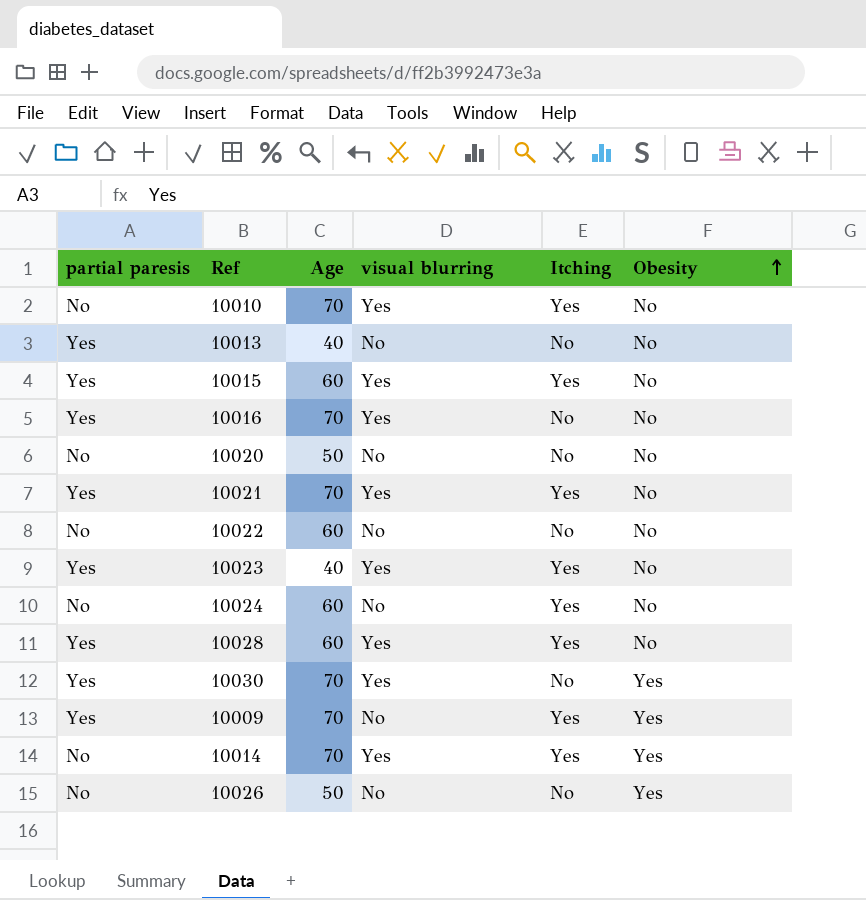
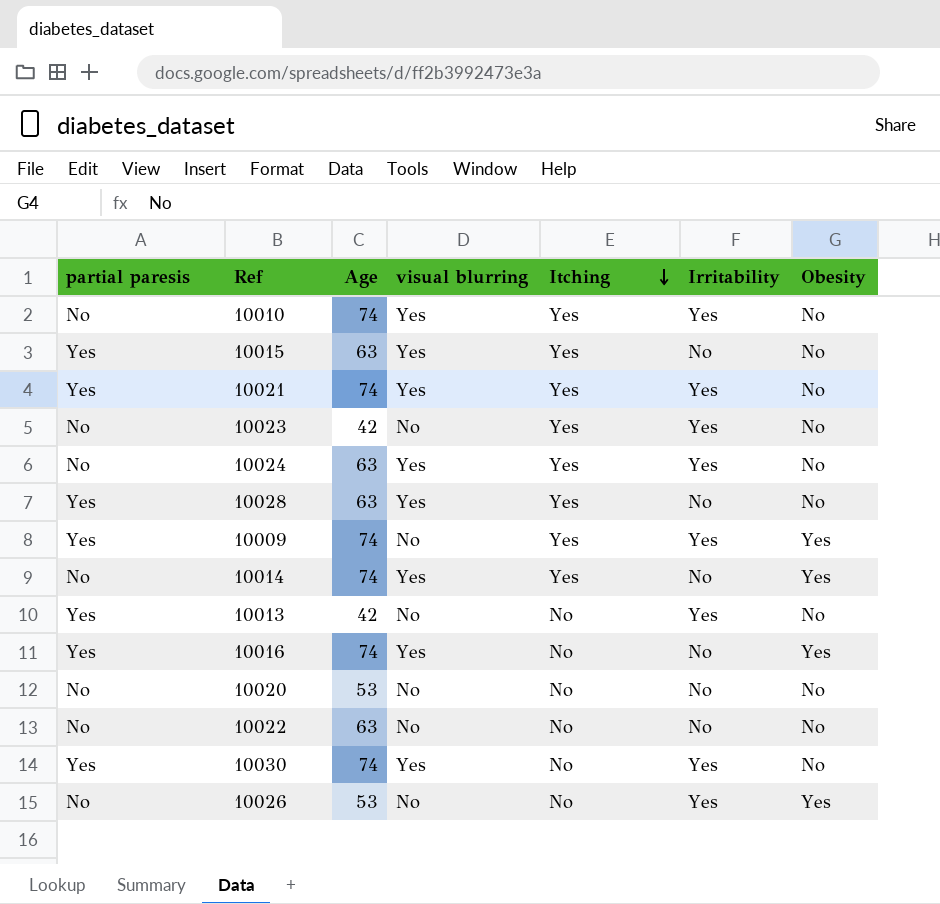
row order: Obesity ascending -> Itching descending
column Irritability | position: none -> 6
10010 | Age: 70 -> 74
10015 | Age: 60 -> 63
10021 | Age: 70 -> 74
10023 | partial paresis: Yes -> No
10023 | Age: 40 -> 42
10023 | visual blurring: Yes -> No
10024 | Age: 60 -> 63
10024 | visual blurring: No -> Yes
10028 | Age: 60 -> 63
10009 | Age: 70 -> 74
10014 | Age: 70 -> 74
10013 | Age: 40 -> 42
10016 | Age: 70 -> 74
10016 | Obesity: No -> Yes
10020 | Age: 50 -> 53
10022 | Age: 60 -> 63
10030 | Age: 70 -> 74
10030 | Obesity: Yes -> No
10026 | Age: 50 -> 53

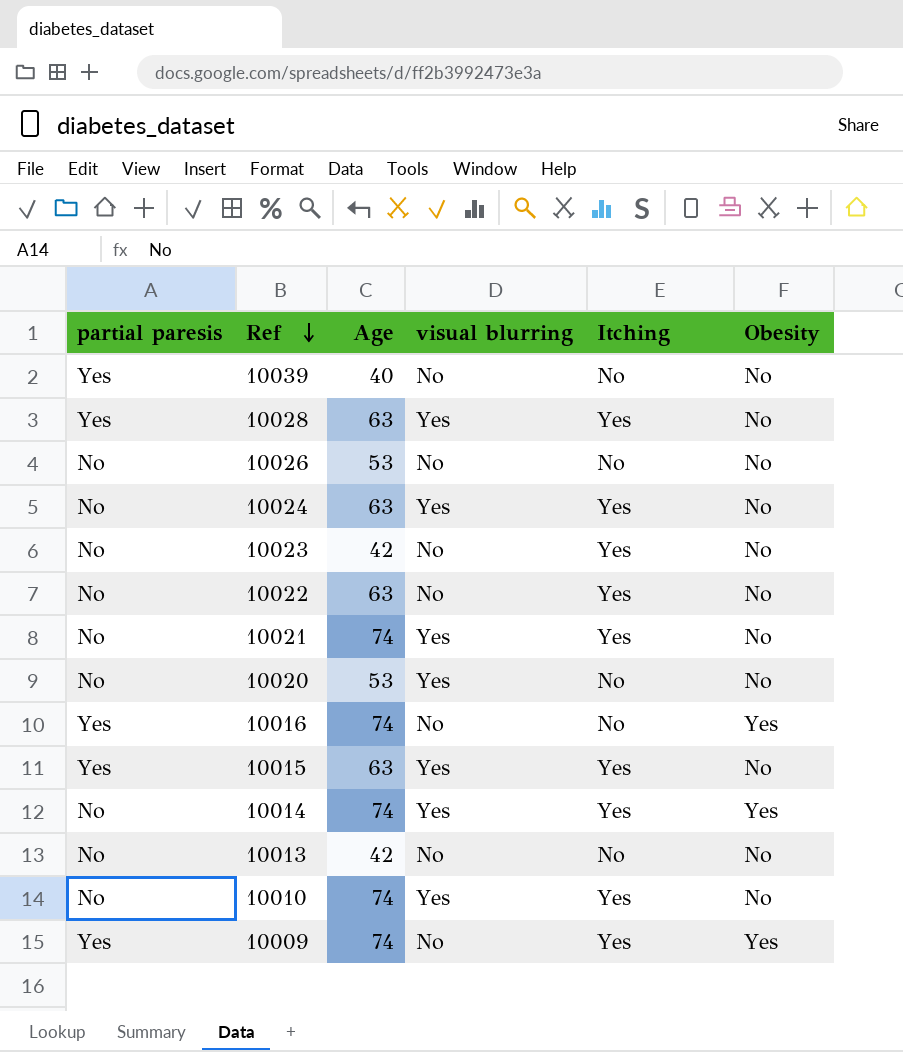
row order: Itching descending -> Ref descending
column Irritability | position: 6 -> none
row 10030: Yes | 74 | Yes | No | Yes | No -> none
row 10039: none -> Yes | 40 | No | No | No
10026 | Obesity: Yes -> No
10022 | Itching: No -> Yes
10021 | partial paresis: Yes -> No
10020 | visual blurring: No -> Yes
10016 | visual blurring: Yes -> No
10013 | partial paresis: Yes -> No

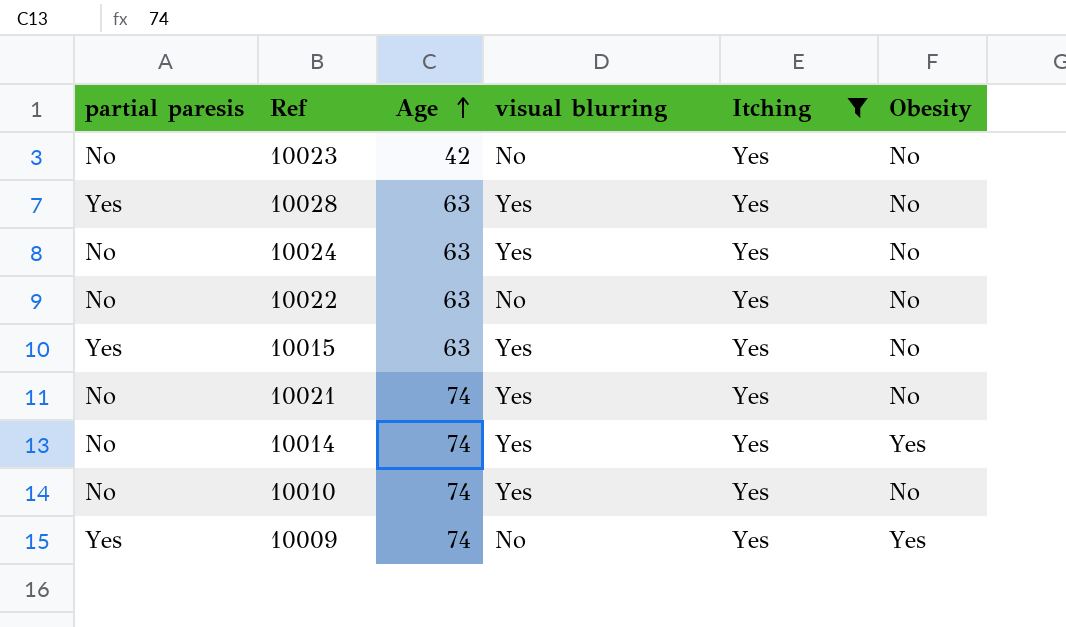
filter: none -> Itching = Yes
row order: Ref descending -> Age ascending

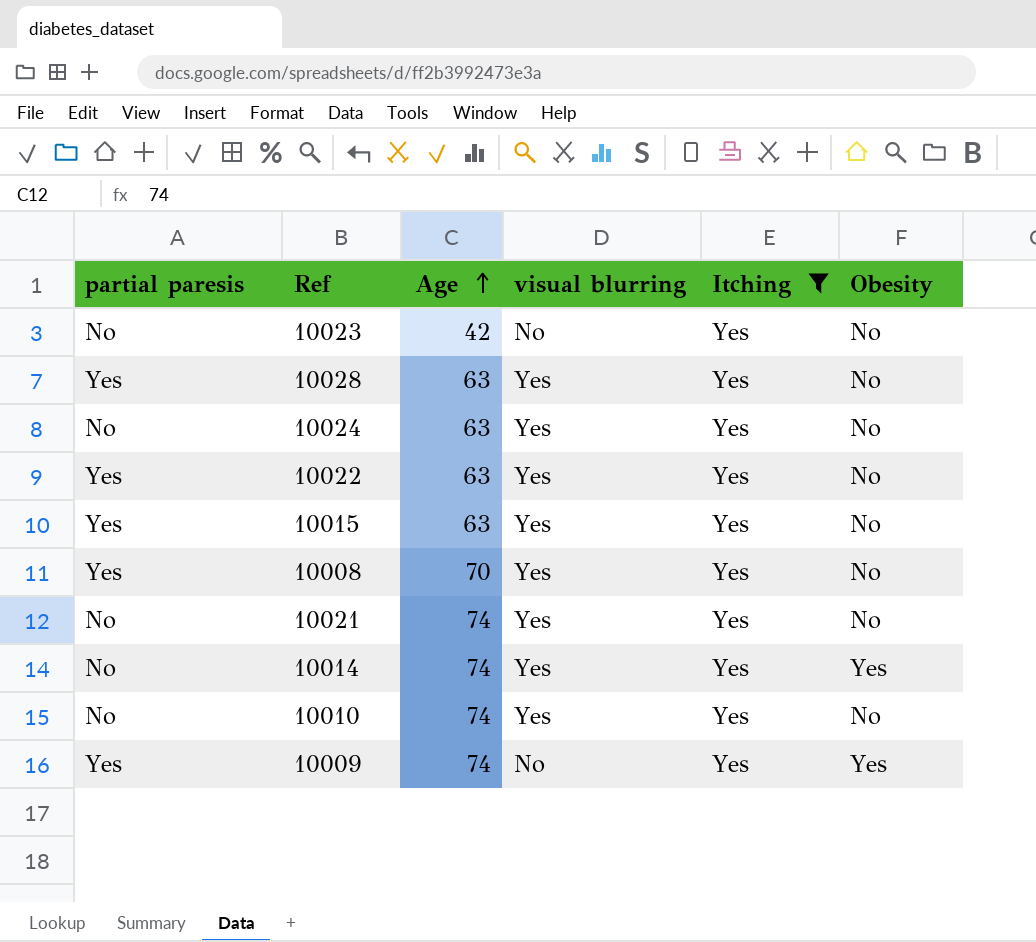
10022 | partial paresis: No -> Yes
10022 | visual blurring: No -> Yes
row 10008: none -> Yes | 70 | Yes | Yes | No

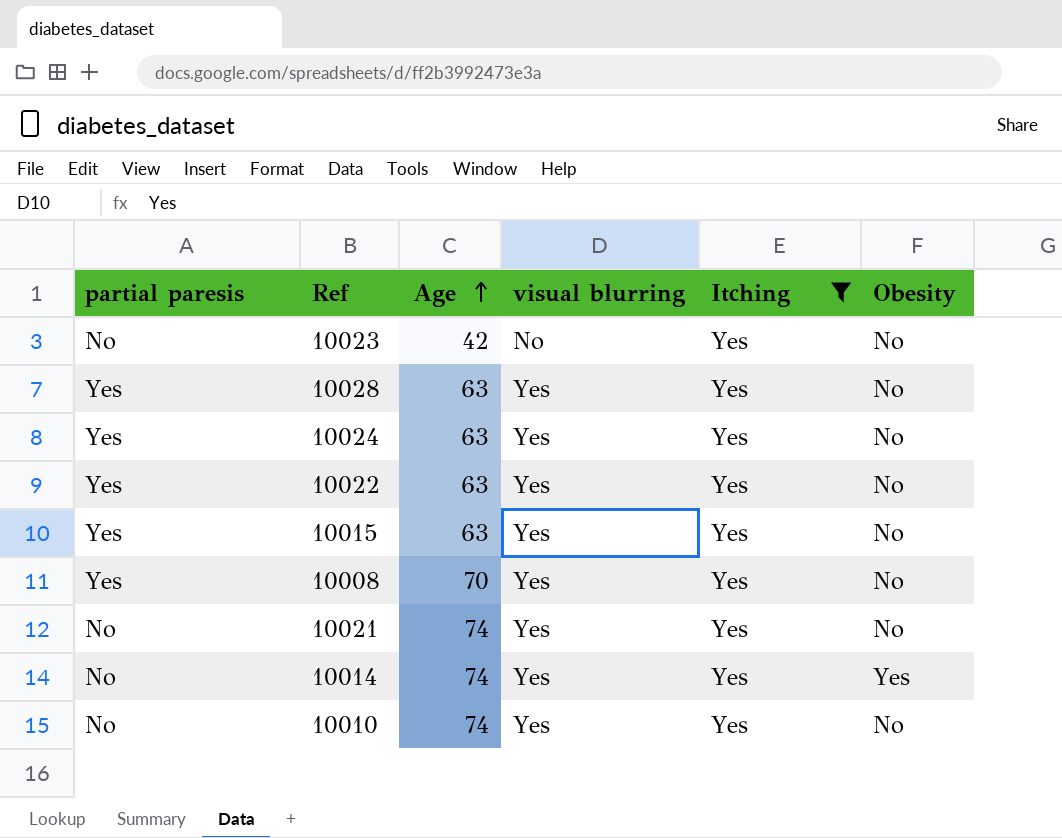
row 10009: Yes | 74 | No | Yes | Yes -> none
10024 | partial paresis: No -> Yes

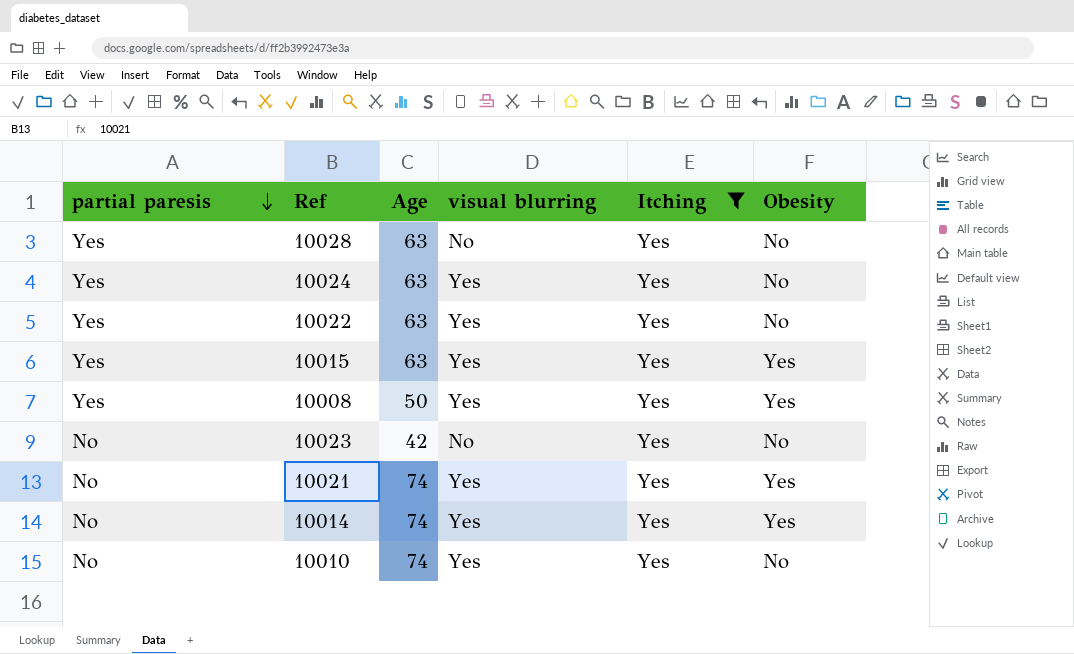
row order: Age ascending -> partial paresis descending
10028 | visual blurring: Yes -> No
10015 | Obesity: No -> Yes
10008 | Age: 70 -> 50
10008 | Obesity: No -> Yes
10021 | Obesity: No -> Yes

